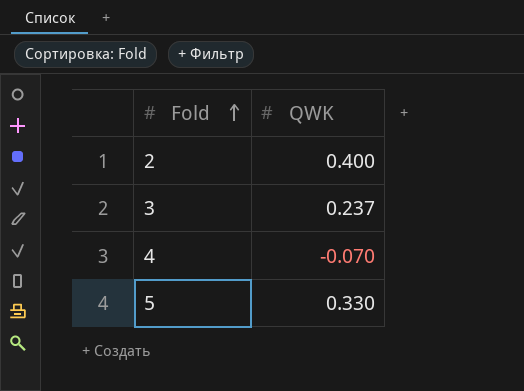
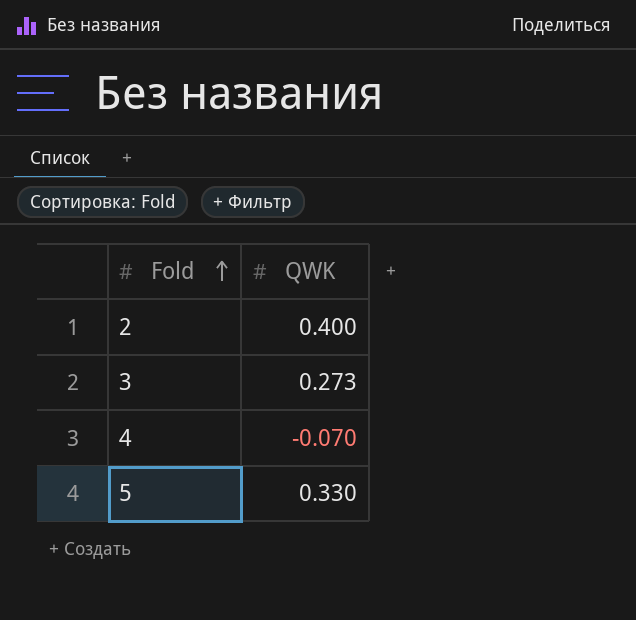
3 | QWK: 0.237 -> 0.273

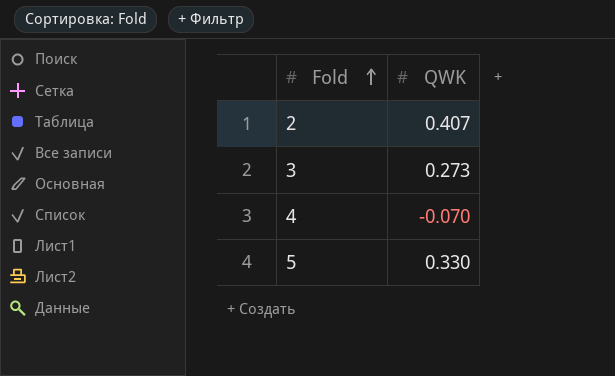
2 | QWK: 0.400 -> 0.407

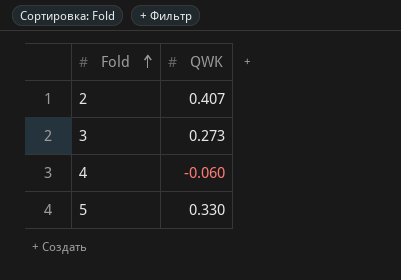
4 | QWK: -0.070 -> -0.060

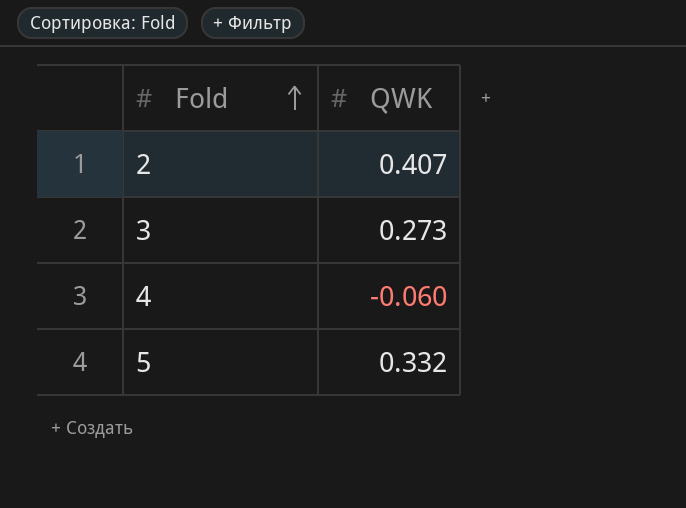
5 | QWK: 0.330 -> 0.332

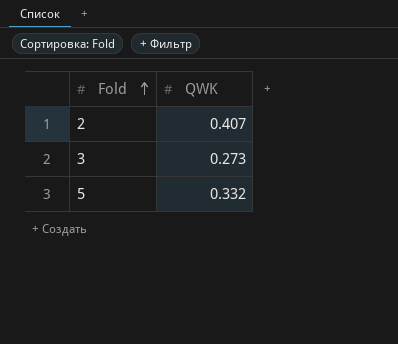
row 4: -0.060 -> none

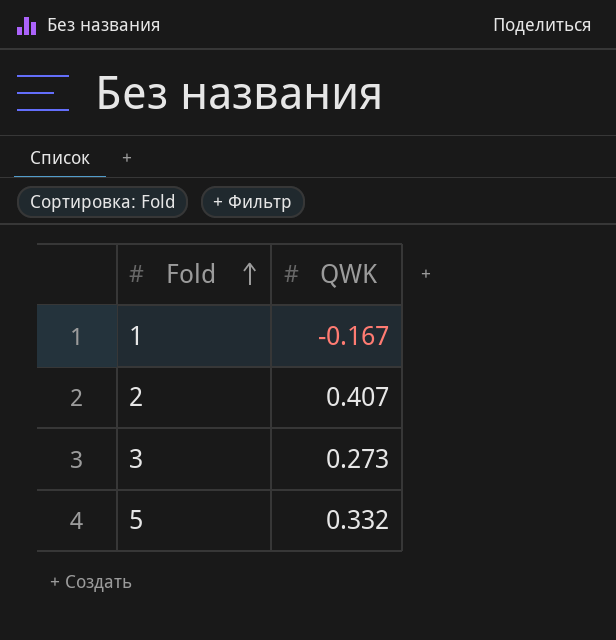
row 1: none -> -0.167

